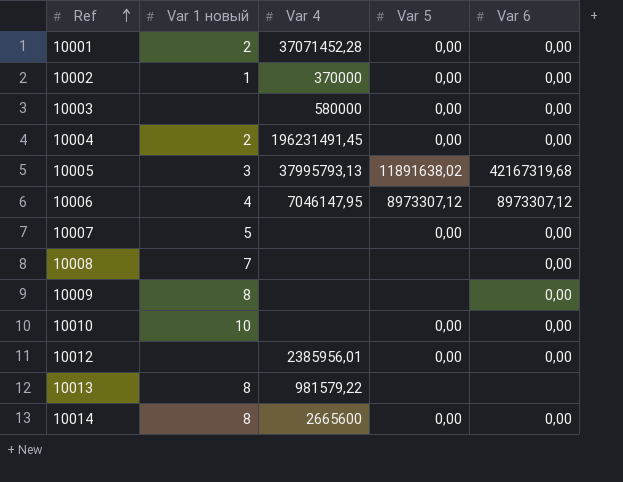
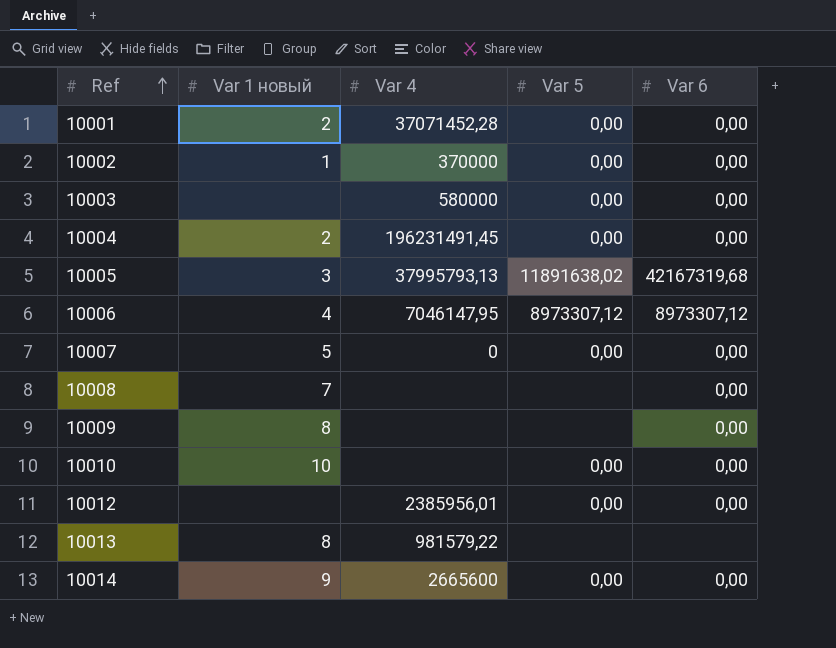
10007 | Var 4: none -> 0
10014 | Var 1 новый: 8 -> 9

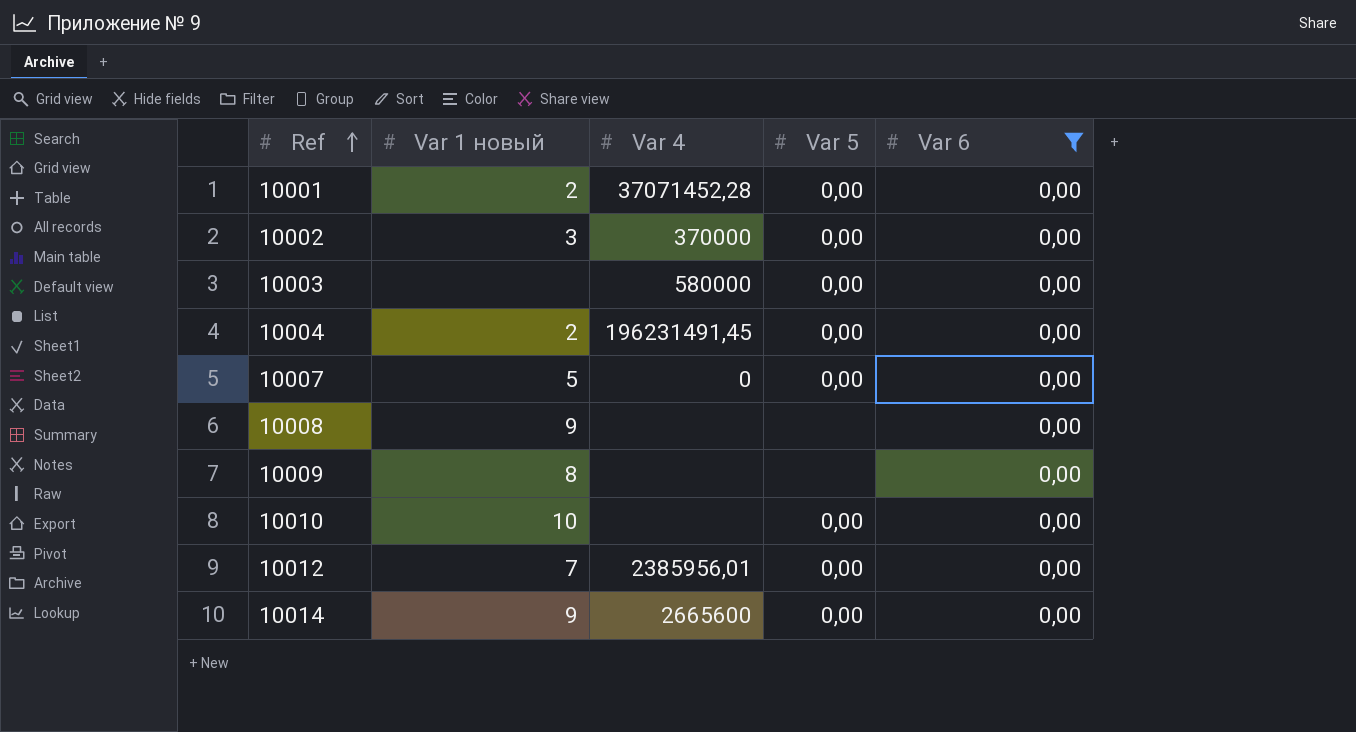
filter: none -> Var 6 = 0,00
10002 | Var 1 новый: 1 -> 3
10008 | Var 1 новый: 7 -> 9
10012 | Var 1 новый: none -> 7

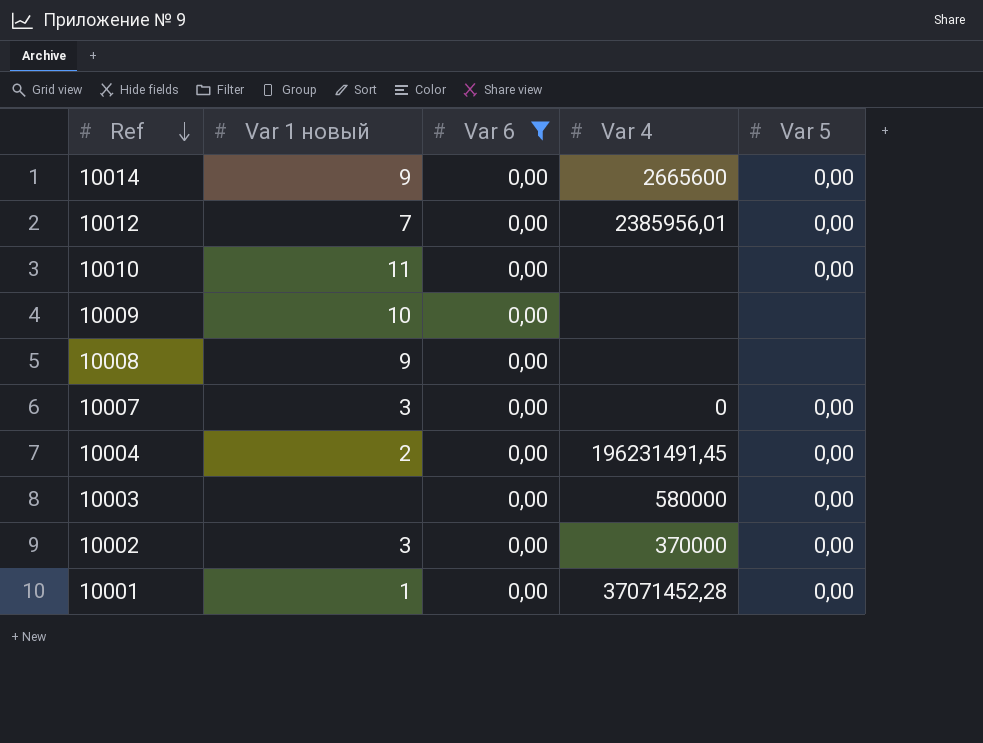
row order: Ref ascending -> Ref descending
column Var 6 | position: 5 -> 3
10010 | Var 1 новый: 10 -> 11
10009 | Var 1 новый: 8 -> 10
10007 | Var 1 новый: 5 -> 3
10001 | Var 1 новый: 2 -> 1

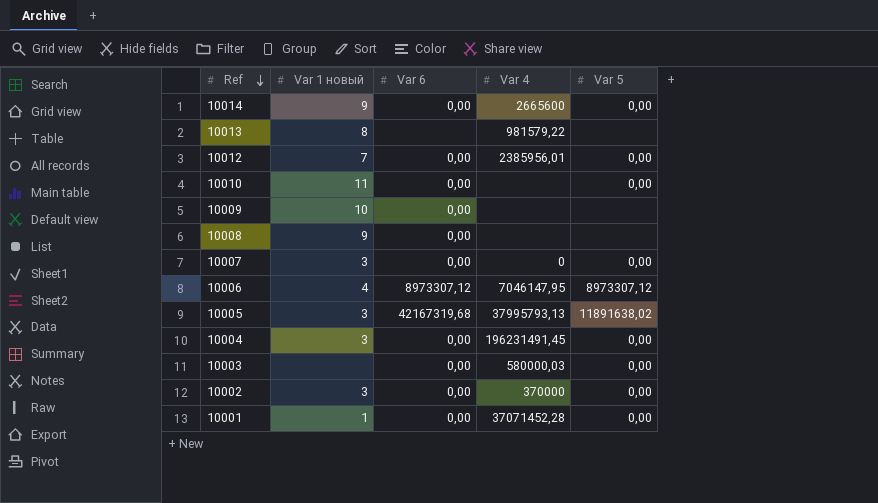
filter: Var 6 = 0,00 -> none
10004 | Var 1 новый: 2 -> 3
10003 | Var 4: 580000 -> 580000,03

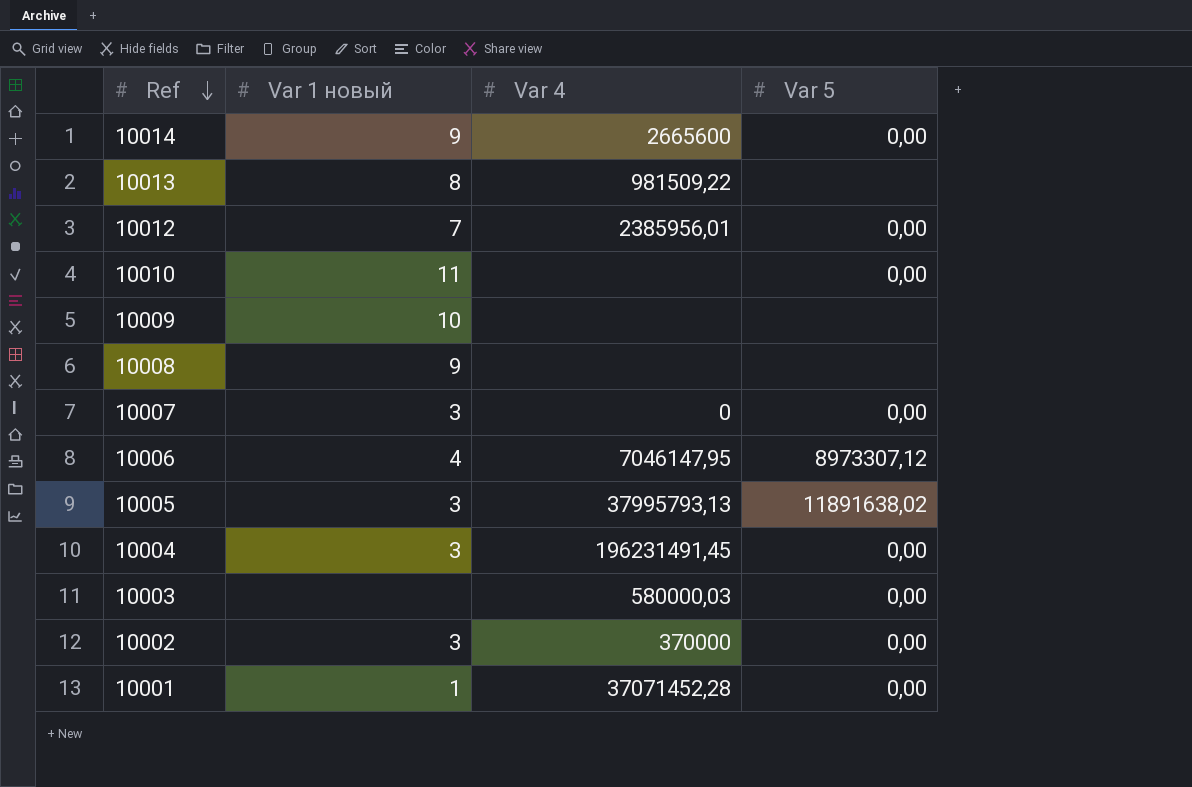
column Var 6 | position: 3 -> none
10013 | Var 4: 981579,22 -> 981509,22

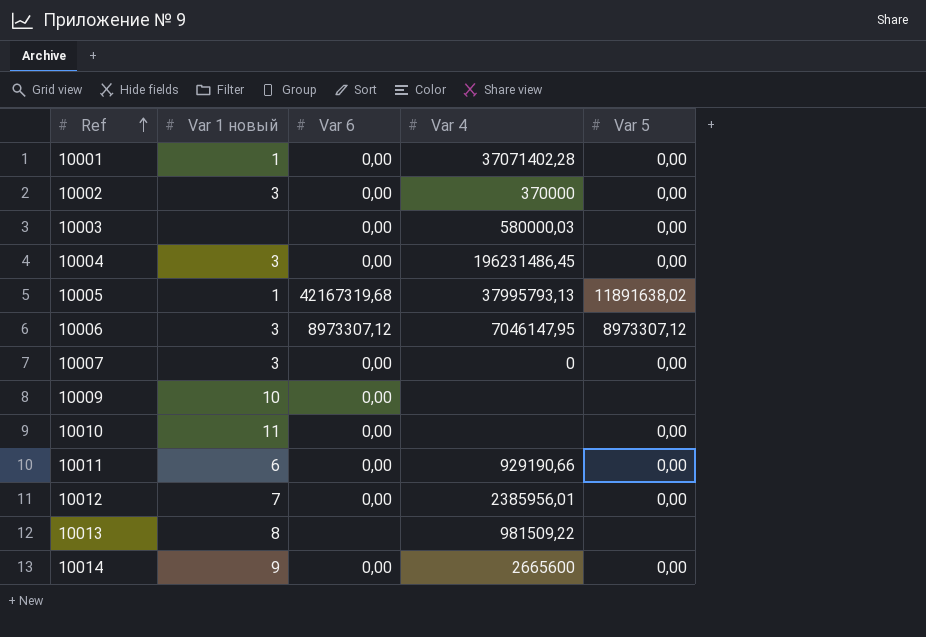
row order: Ref descending -> Ref ascending
column Var 6 | position: none -> 3
row 10008: 9 | none | none -> none
10001 | Var 4: 37071452,28 -> 37071402,28
10004 | Var 4: 196231491,45 -> 196231486,45
10005 | Var 1 новый: 3 -> 1
10006 | Var 1 новый: 4 -> 3
row 10011: none -> 6 | 0,00 | 929190,66 | 0,00

